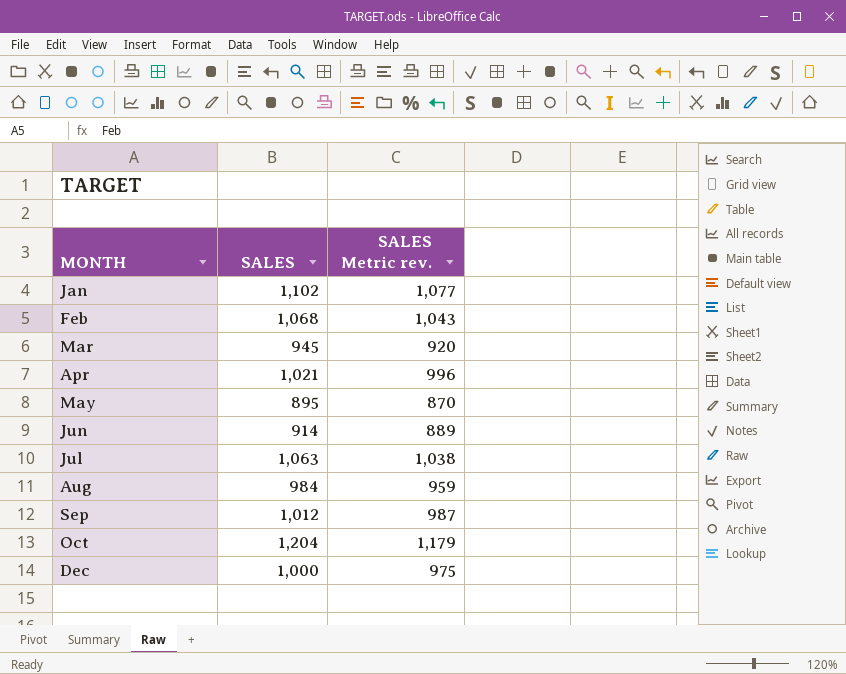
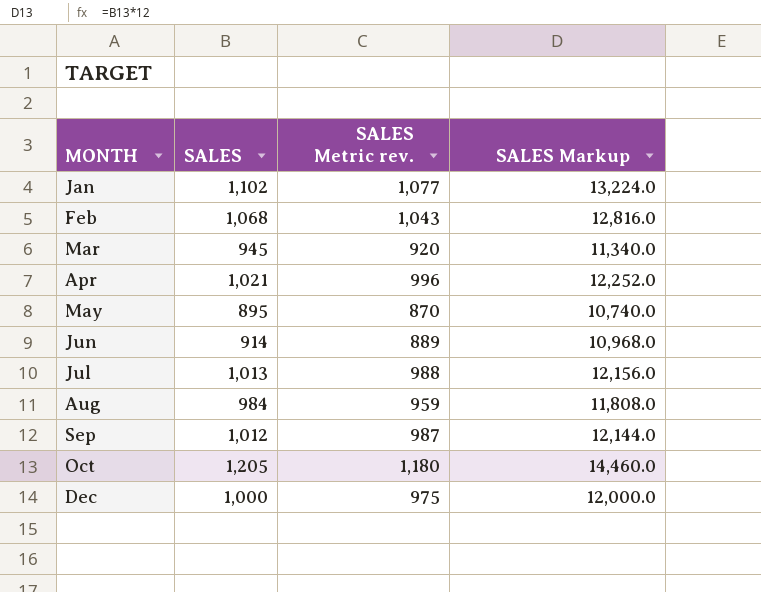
column SALES Markup | formula: none -> [SALES] * 12
Jul | SALES: 1,063 -> 1,013
Jul | SALES Metric rev.: 1,038 -> 988
Oct | SALES: 1,204 -> 1,205
Oct | SALES Metric rev.: 1,179 -> 1,180

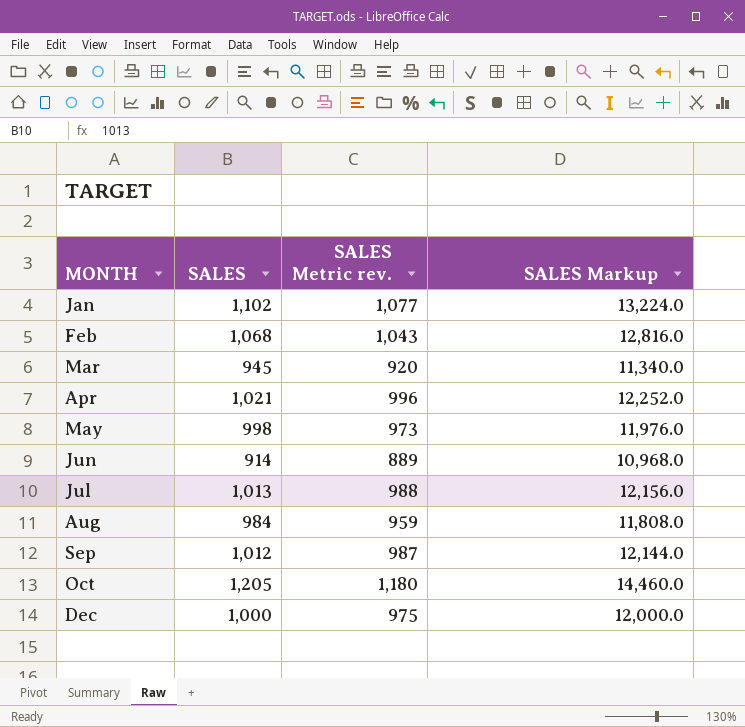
May | SALES: 895 -> 998
May | SALES Metric rev.: 870 -> 973
May | SALES Markup: 10,740.0 -> 11,976.0

